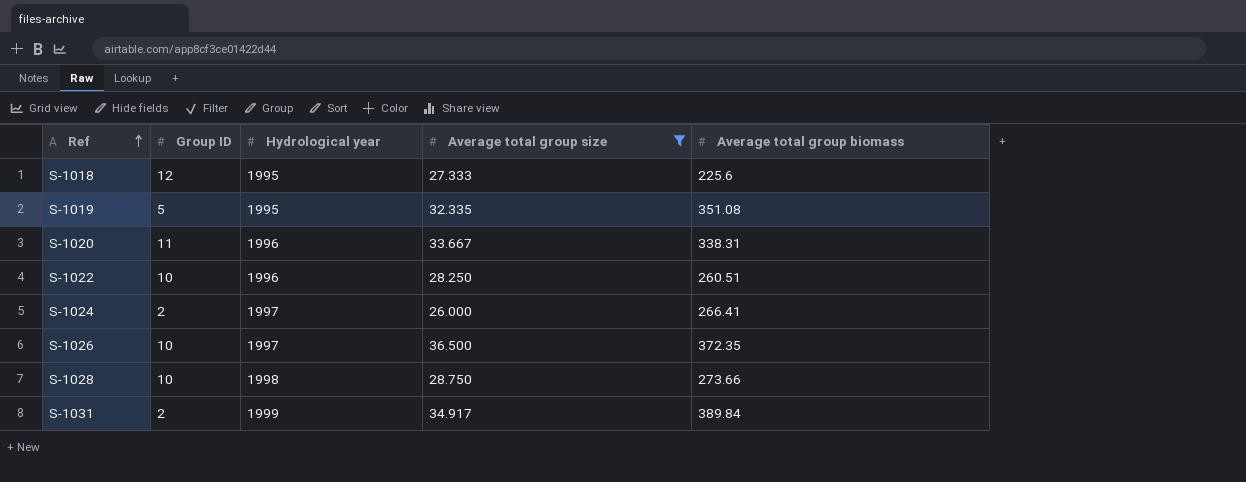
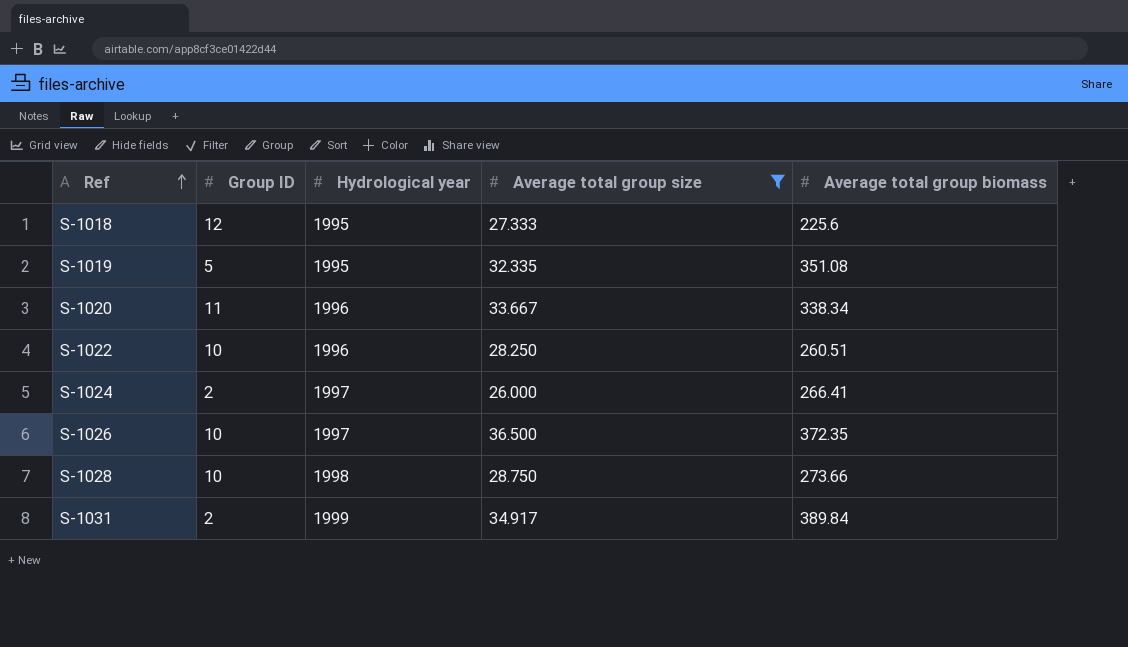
S-1020 | Average total group biomass: 338.31 -> 338.34

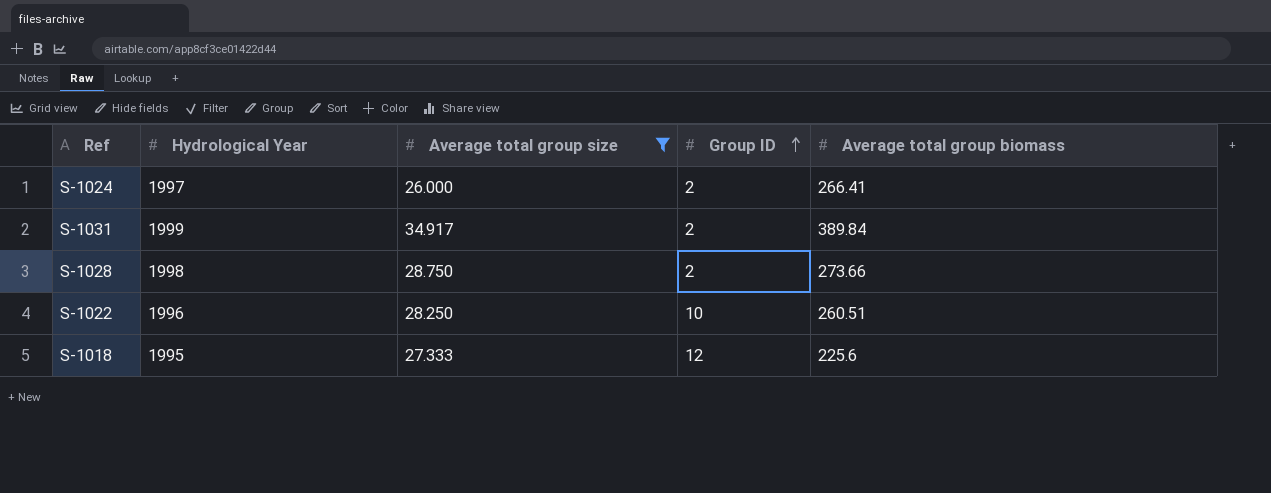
row order: Ref ascending -> Group ID ascending
column name: Hydrological year -> Hydrological Year
column Group ID | position: 2 -> 4
row S-1019: 5 | 1995 | 32.335 | 351.08 -> none
row S-1020: 11 | 1996 | 33.667 | 338.34 -> none
row S-1026: 10 | 1997 | 36.500 | 372.35 -> none
S-1028 | Group ID: 10 -> 2

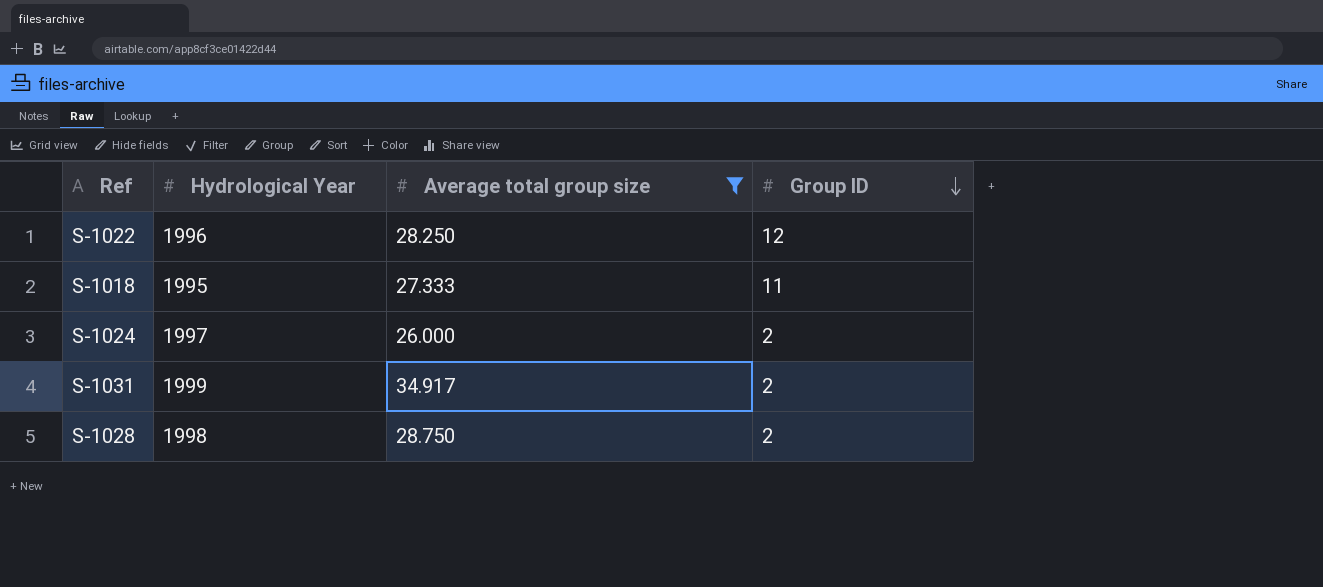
row order: Group ID ascending -> Group ID descending
column Average total group biomass | position: 5 -> none
S-1022 | Group ID: 10 -> 12
S-1018 | Group ID: 12 -> 11

